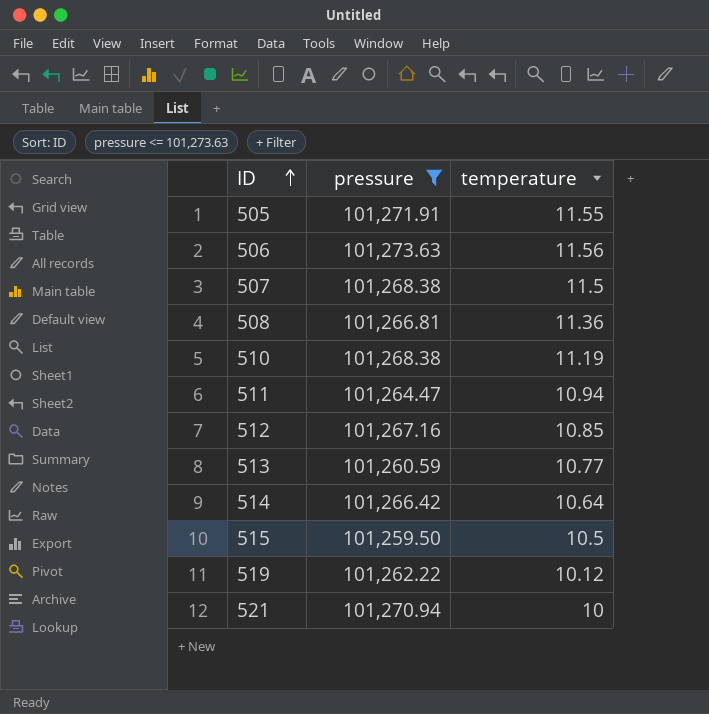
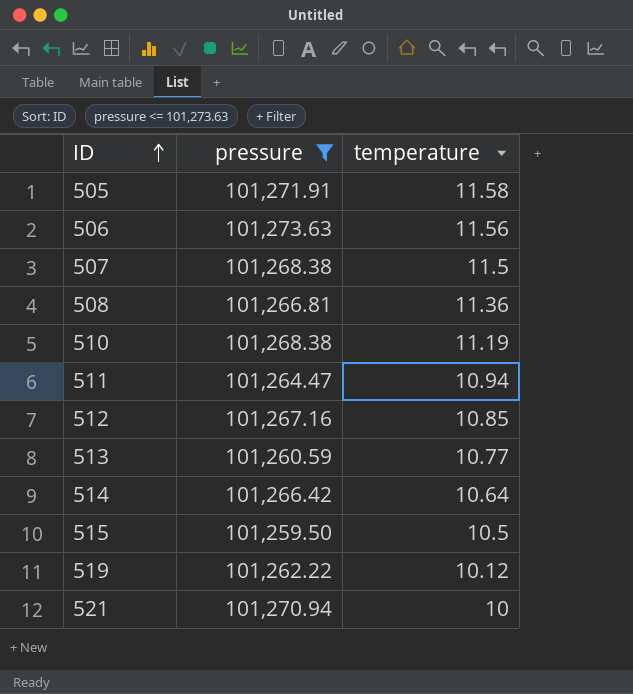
505 | temperature: 11.55 -> 11.58

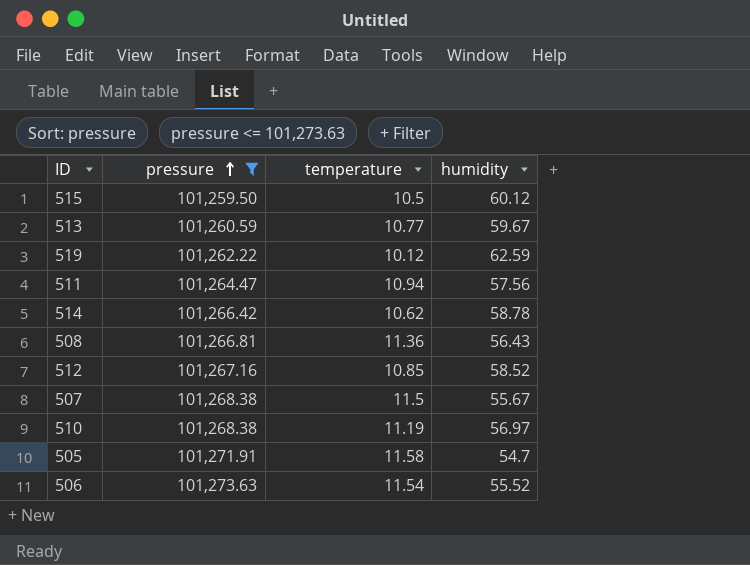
row order: ID ascending -> pressure ascending
column humidity | position: none -> 4
row 521: 101,270.94 | 10 -> none
514 | temperature: 10.64 -> 10.62
506 | temperature: 11.56 -> 11.54

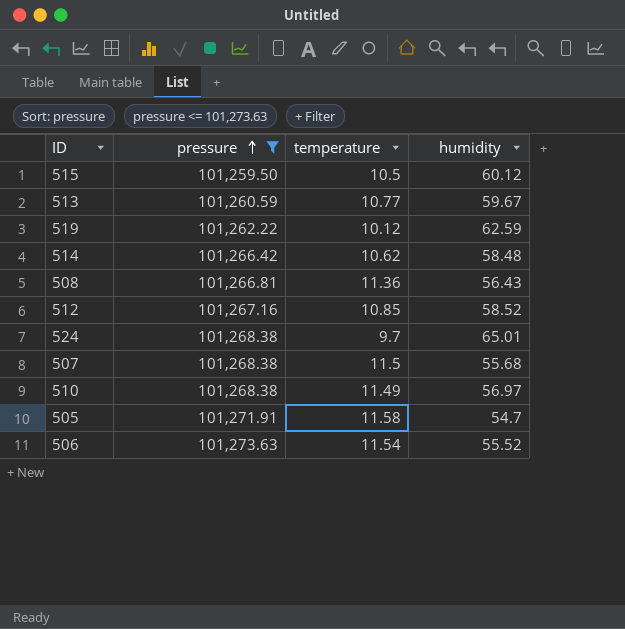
row 511: 101,264.47 | 10.94 | 57.56 -> none
514 | humidity: 58.78 -> 58.48
row 524: none -> 101,268.38 | 9.7 | 65.01
507 | humidity: 55.67 -> 55.68
510 | temperature: 11.19 -> 11.49

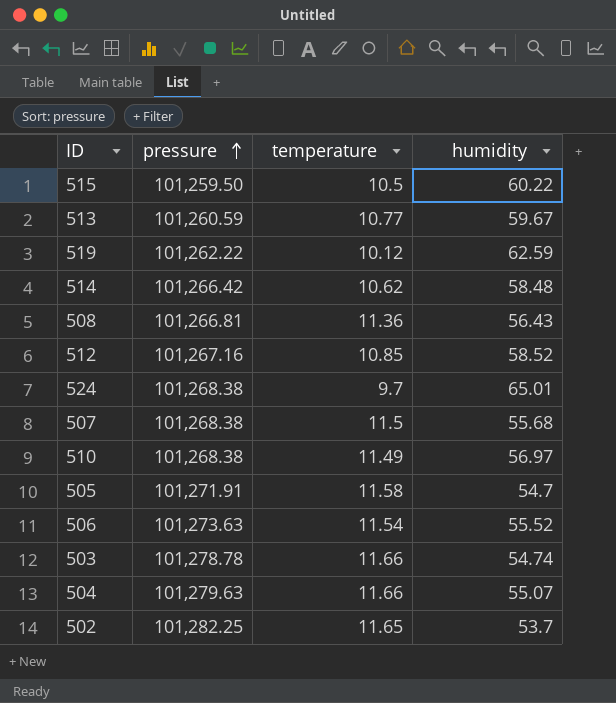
filter: pressure <= 101,273.63 -> none
515 | humidity: 60.12 -> 60.22

